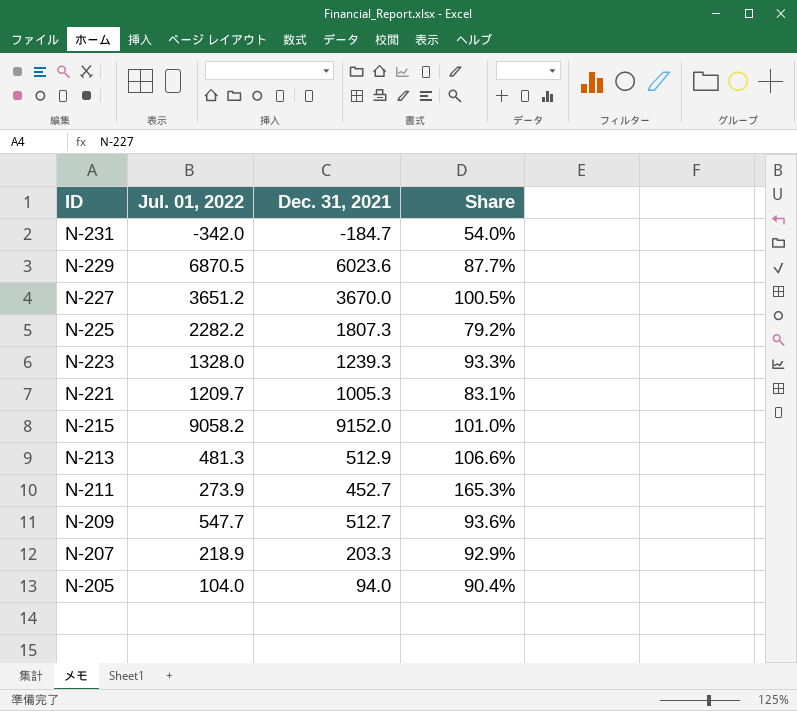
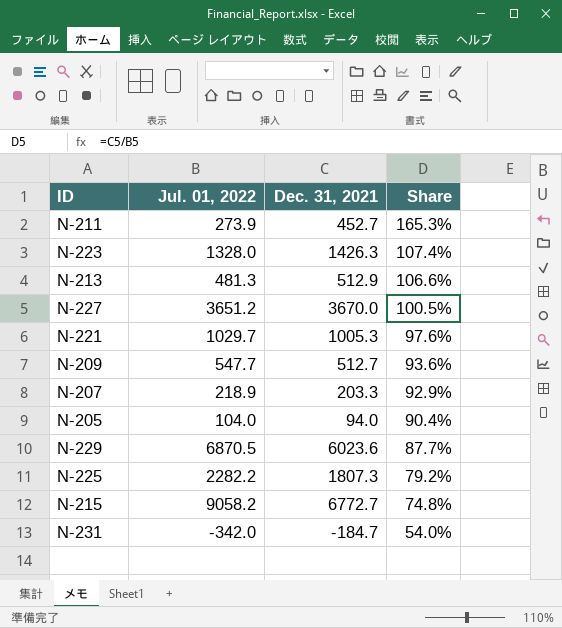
row order: ID descending -> Share descending
N-223 | Dec. 31, 2021: 1239.3 -> 1426.3
N-223 | Share: 93.3% -> 107.4%
N-221 | Jul. 01, 2022: 1209.7 -> 1029.7
N-221 | Share: 83.1% -> 97.6%
N-215 | Dec. 31, 2021: 9152.0 -> 6772.7
N-215 | Share: 101.0% -> 74.8%

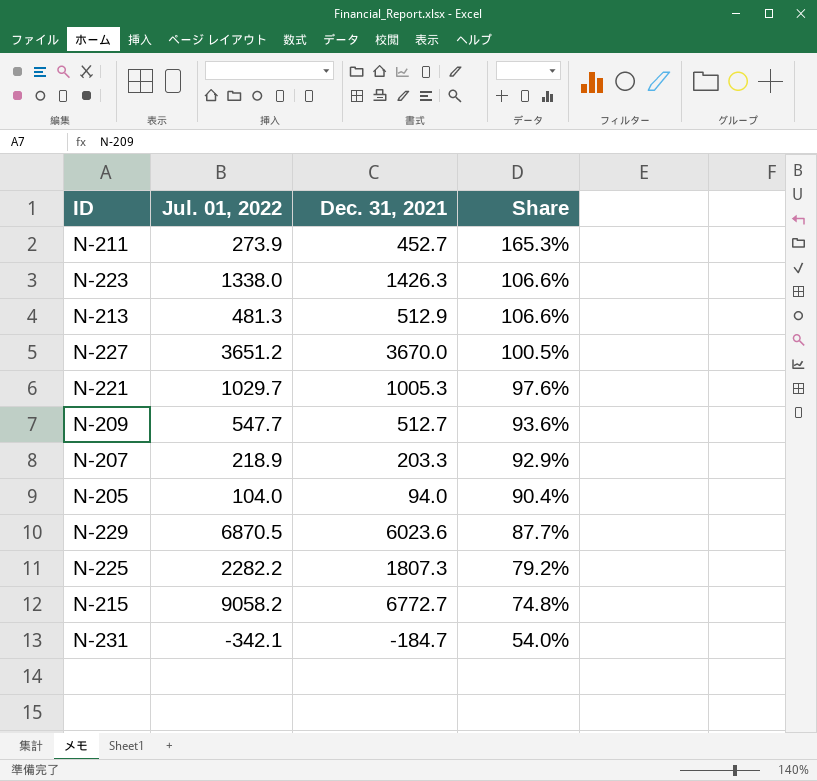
N-223 | Jul. 01, 2022: 1328.0 -> 1338.0
N-223 | Share: 107.4% -> 106.6%
N-231 | Jul. 01, 2022: -342.0 -> -342.1

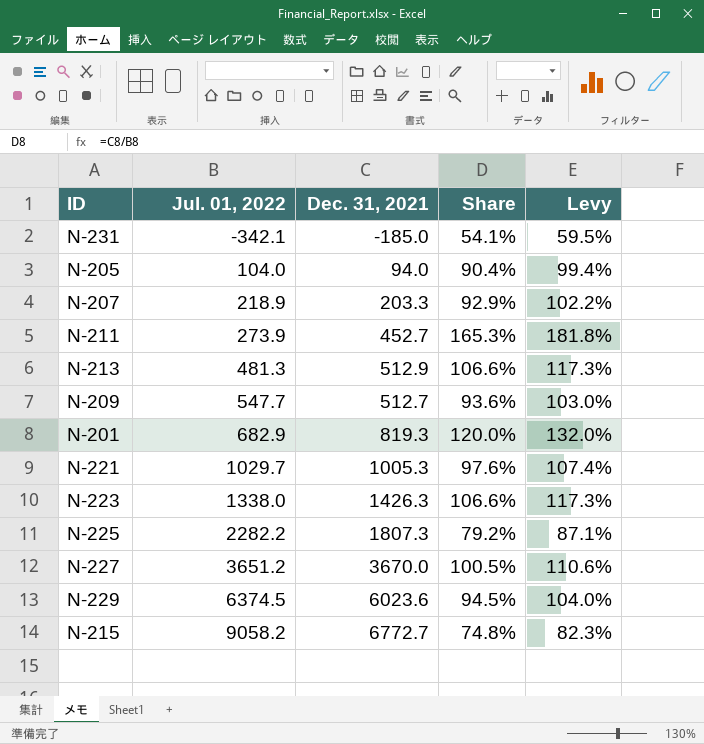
row order: Share descending -> Jul. 01, 2022 ascending
column Levy | formula: none -> [Share] * 1.1
N-231 | Dec. 31, 2021: -184.7 -> -185.0
N-231 | Share: 54.0% -> 54.1%
row N-201: none -> 682.9 | 819.3 | 120.0% | 132.0%
N-229 | Jul. 01, 2022: 6870.5 -> 6374.5
N-229 | Share: 87.7% -> 94.5%

